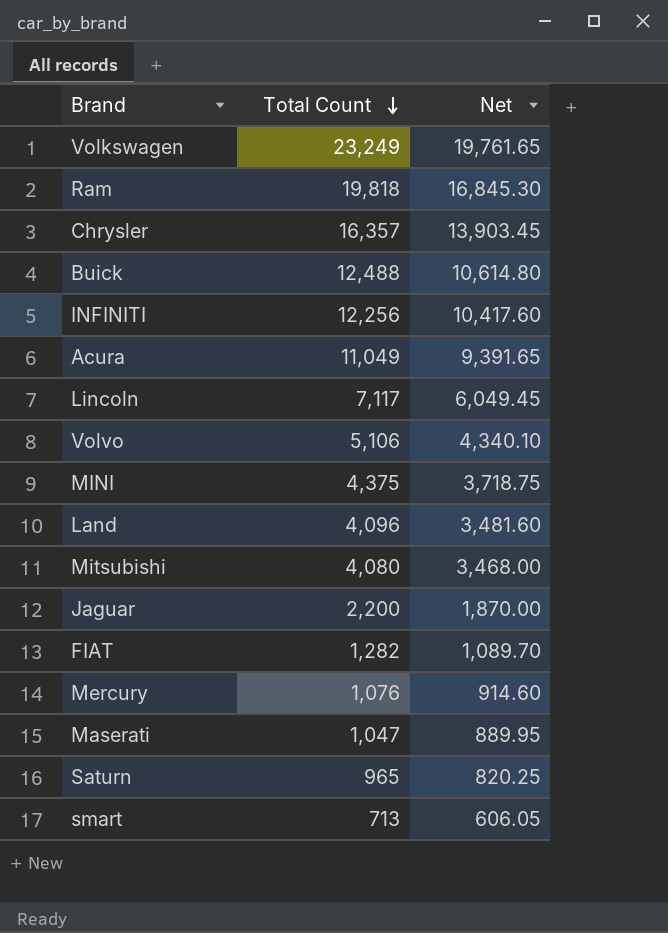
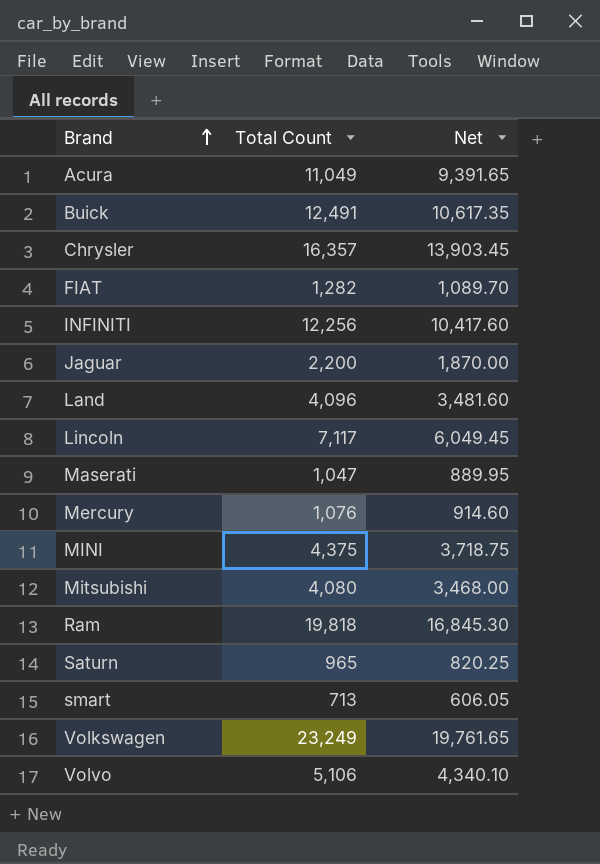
row order: Total Count descending -> Brand ascending
Buick | Total Count: 12,488 -> 12,491
Buick | Net: 10,614.80 -> 10,617.35

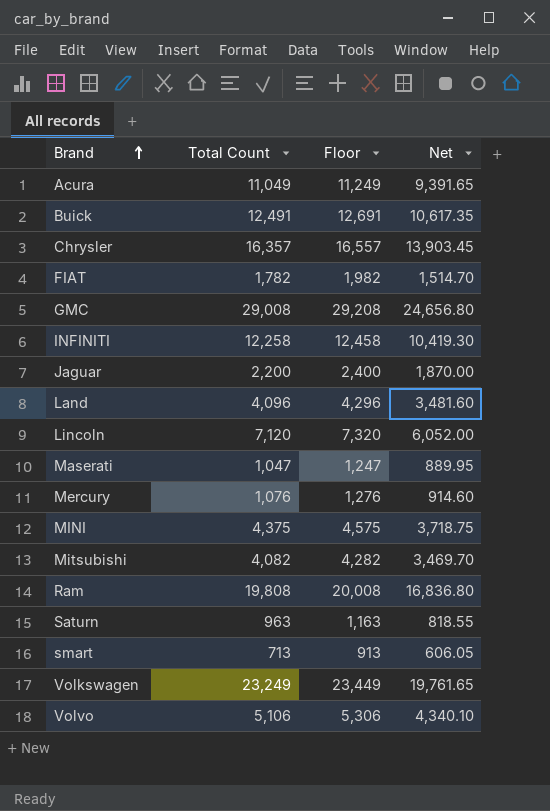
column Floor | formula: none -> [Total Count] + 200
FIAT | Total Count: 1,282 -> 1,782
FIAT | Net: 1,089.70 -> 1,514.70
row GMC: none -> 29,008 | 29,208 | 24,656.80
INFINITI | Total Count: 12,256 -> 12,258
INFINITI | Net: 10,417.60 -> 10,419.30
Lincoln | Total Count: 7,117 -> 7,120
Lincoln | Net: 6,049.45 -> 6,052.00
Mitsubishi | Total Count: 4,080 -> 4,082
Mitsubishi | Net: 3,468.00 -> 3,469.70
Ram | Total Count: 19,818 -> 19,808
Ram | Net: 16,845.30 -> 16,836.80
Saturn | Total Count: 965 -> 963
Saturn | Net: 820.25 -> 818.55

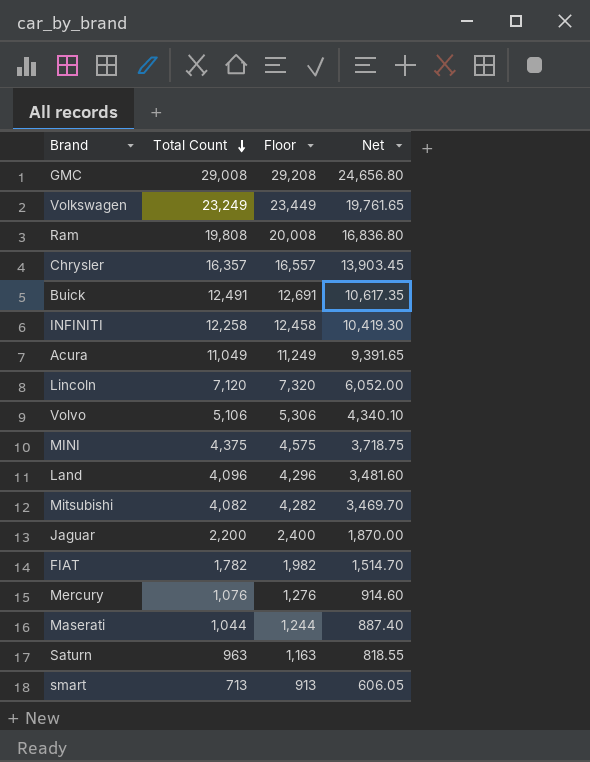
row order: Brand ascending -> Total Count descending
Maserati | Total Count: 1,047 -> 1,044
Maserati | Floor: 1,247 -> 1,244
Maserati | Net: 889.95 -> 887.40

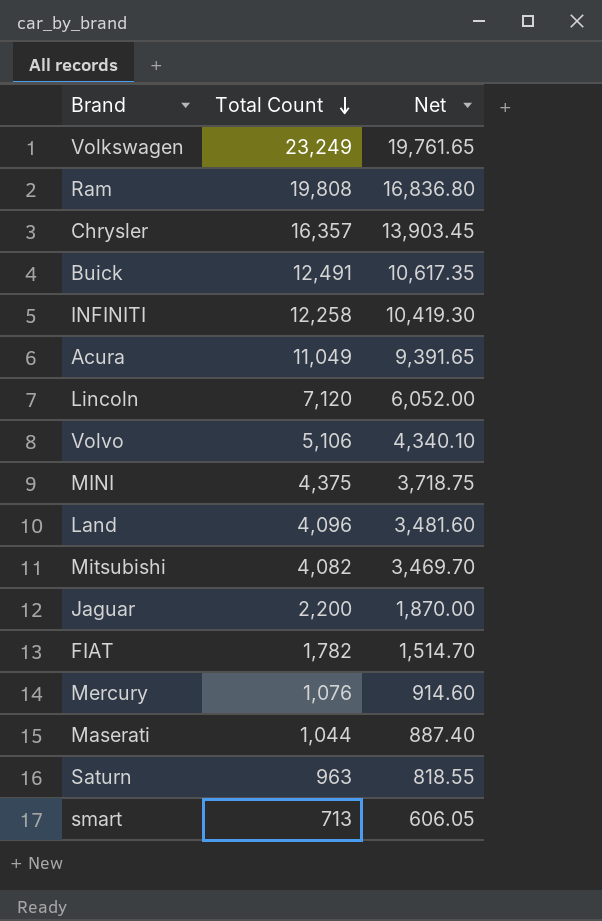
column Floor | formula: [Total Count] + 200 -> none
row GMC: 29,008 | 29,208 | 24,656.80 -> none

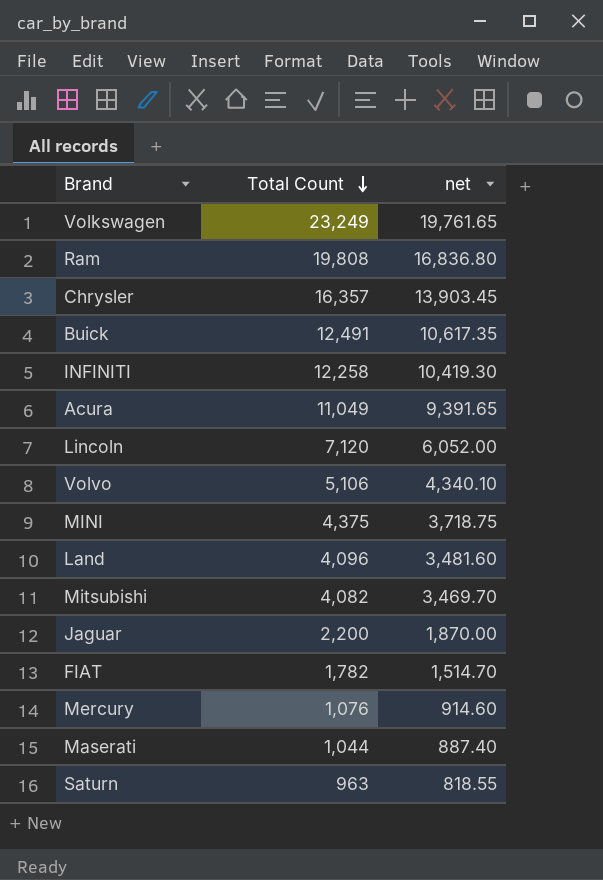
column name: Net -> net
row smart: 713 | 606.05 -> none

